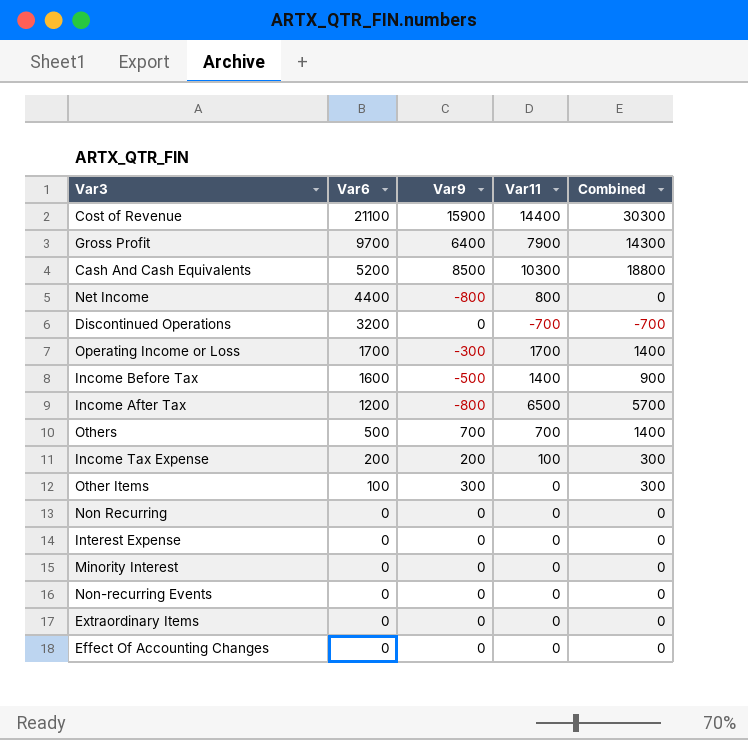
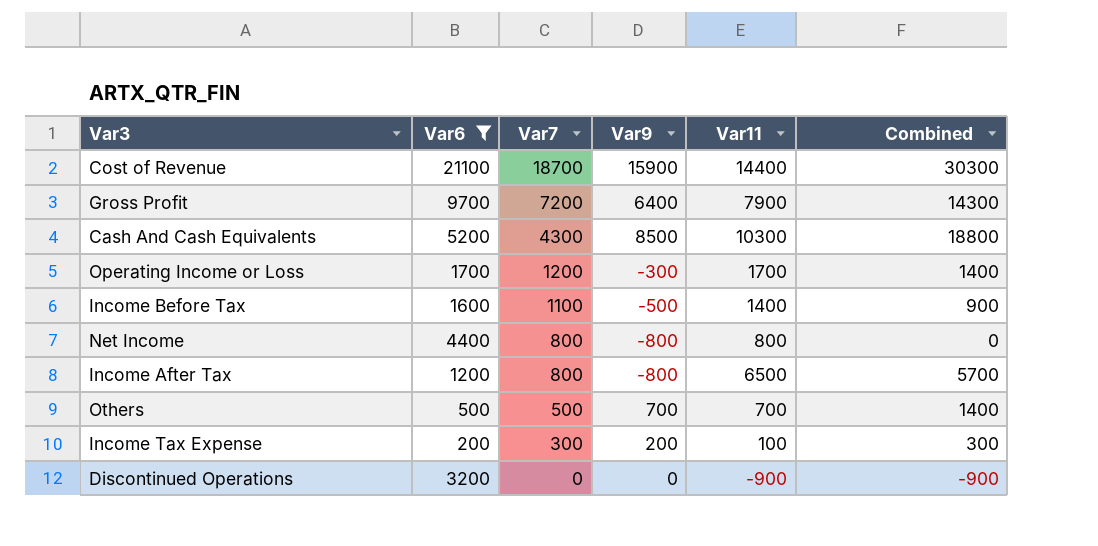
filter: none -> Var6 >= 200
row order: Var6 descending -> Var7 descending
column Var7 | position: none -> 3
Discontinued Operations | Var11: -700 -> -900
Discontinued Operations | Combined: -700 -> -900

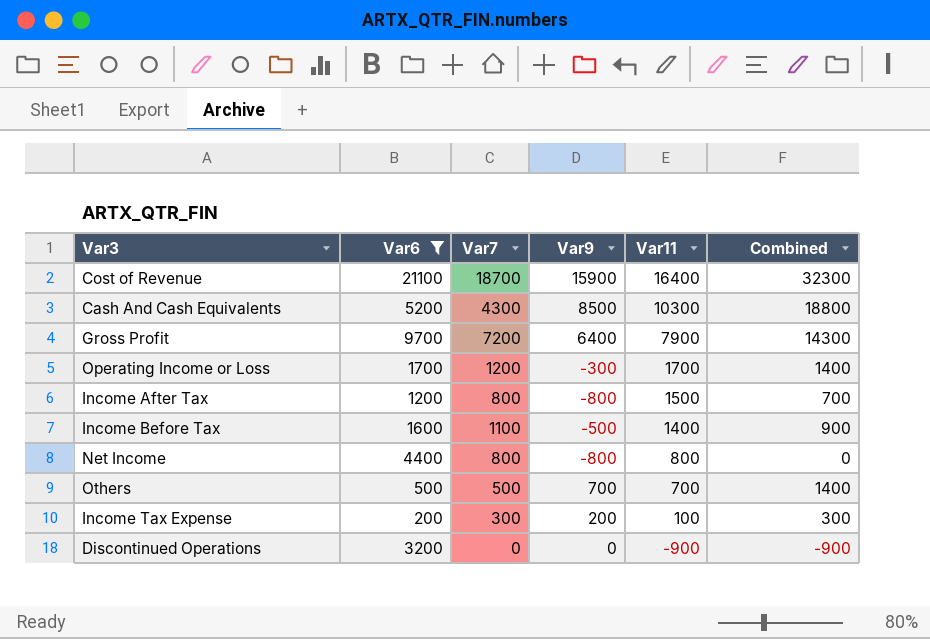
row order: Var7 descending -> Var11 descending
Cost of Revenue | Var11: 14400 -> 16400
Cost of Revenue | Combined: 30300 -> 32300
Income After Tax | Var11: 6500 -> 1500
Income After Tax | Combined: 5700 -> 700

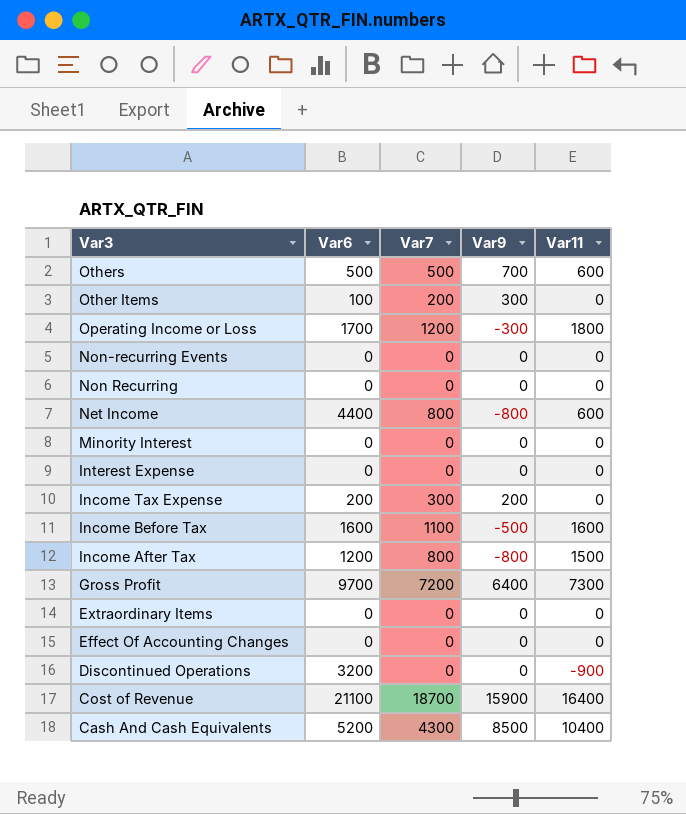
filter: Var6 >= 200 -> none
row order: Var11 descending -> Var3 descending
column Combined | formula: [Var9] + [Var11] -> none
Others | Var11: 700 -> 600
Operating Income or Loss | Var11: 1700 -> 1800
Net Income | Var11: 800 -> 600
Income Tax Expense | Var11: 100 -> 0
Income Before Tax | Var11: 1400 -> 1600
Gross Profit | Var11: 7900 -> 7300
Cash And Cash Equivalents | Var11: 10300 -> 10400

